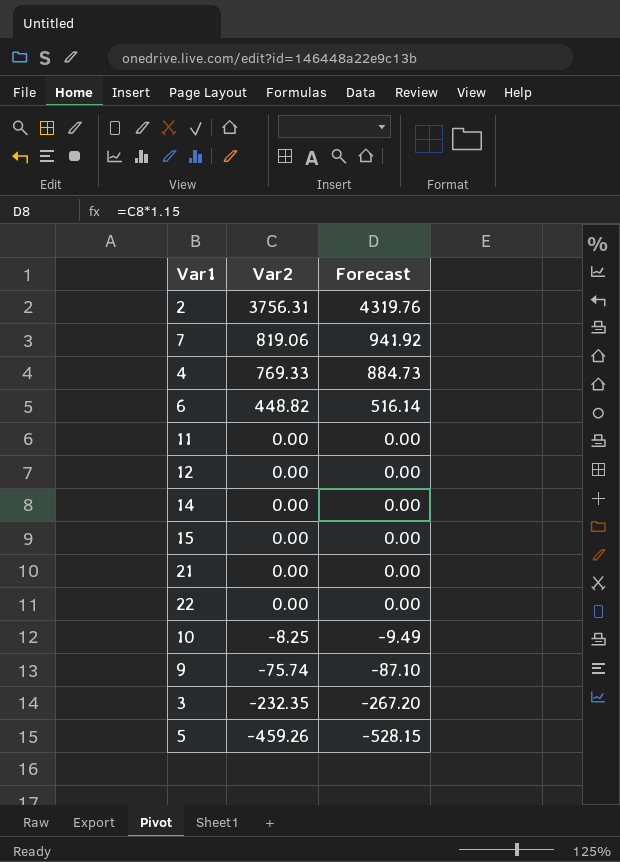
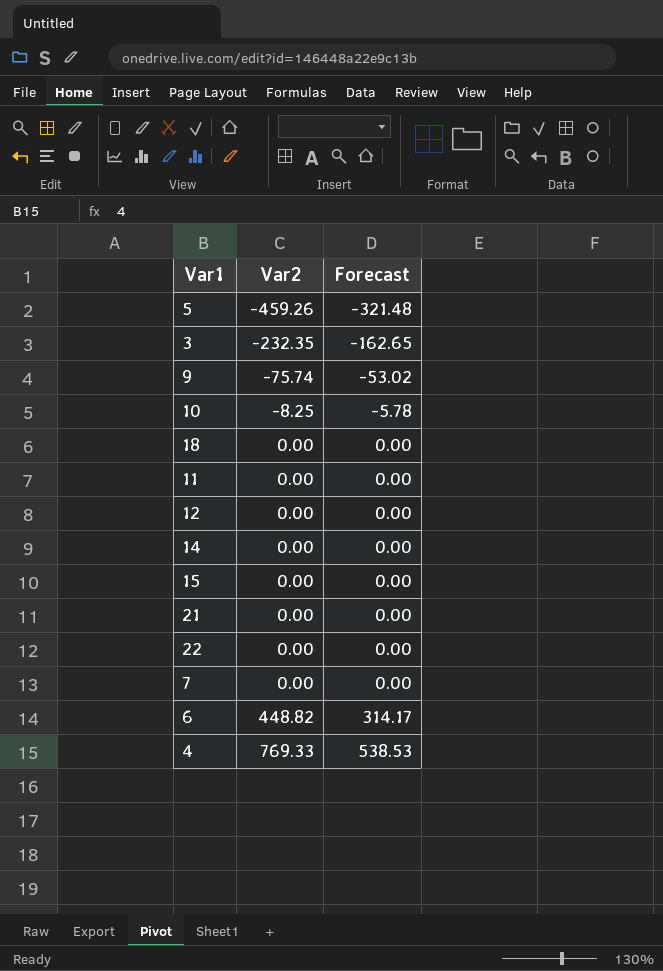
row order: Var2 descending -> Var2 ascending
column Forecast | formula: [Var2] * 1.15 -> [Var2] * 0.7
row 2: 3756.31 | 4319.76 -> none
row 18: none -> 0.00 | 0.00
7 | Var2: 819.06 -> 0.00

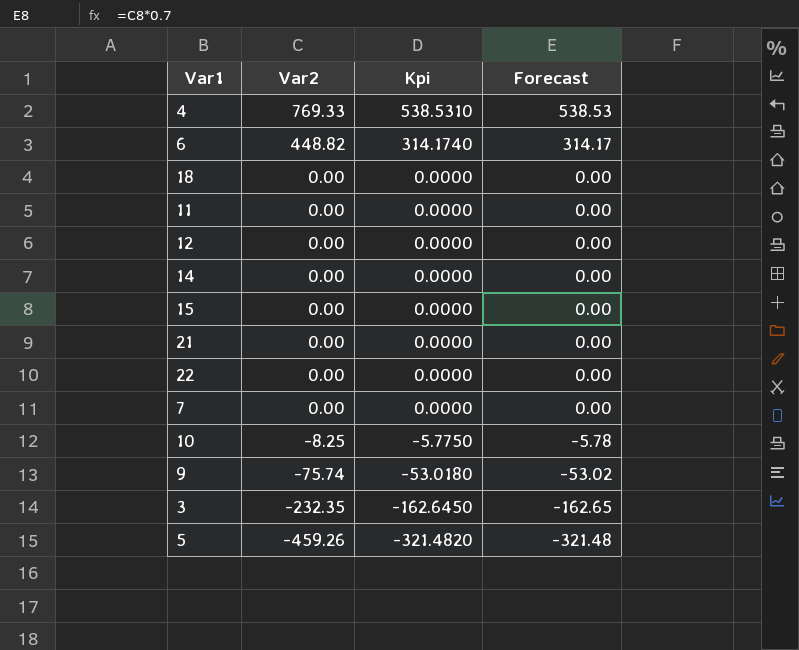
row order: Var2 ascending -> Var2 descending
column Kpi | formula: none -> [Var2] * 0.7

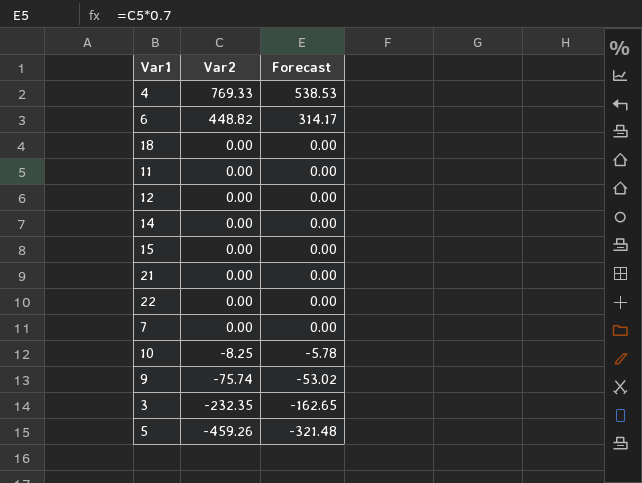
column Kpi | formula: [Var2] * 0.7 -> none

